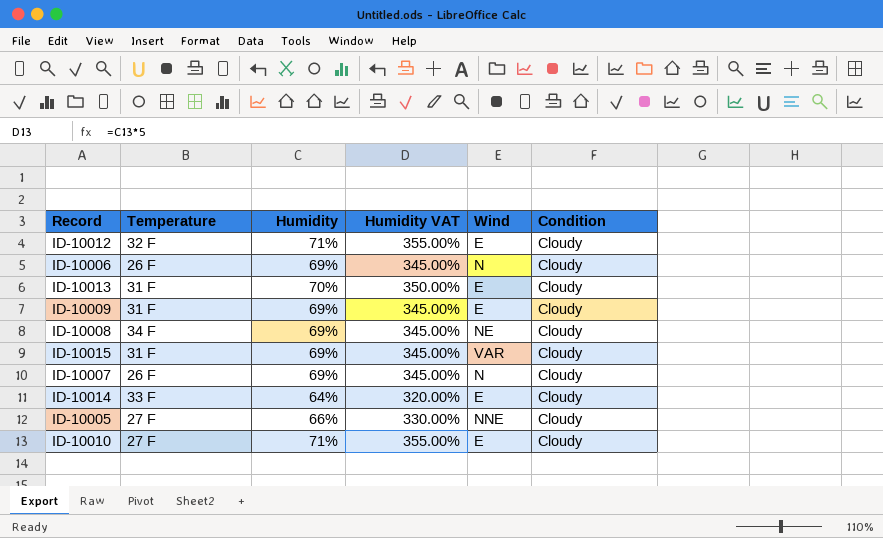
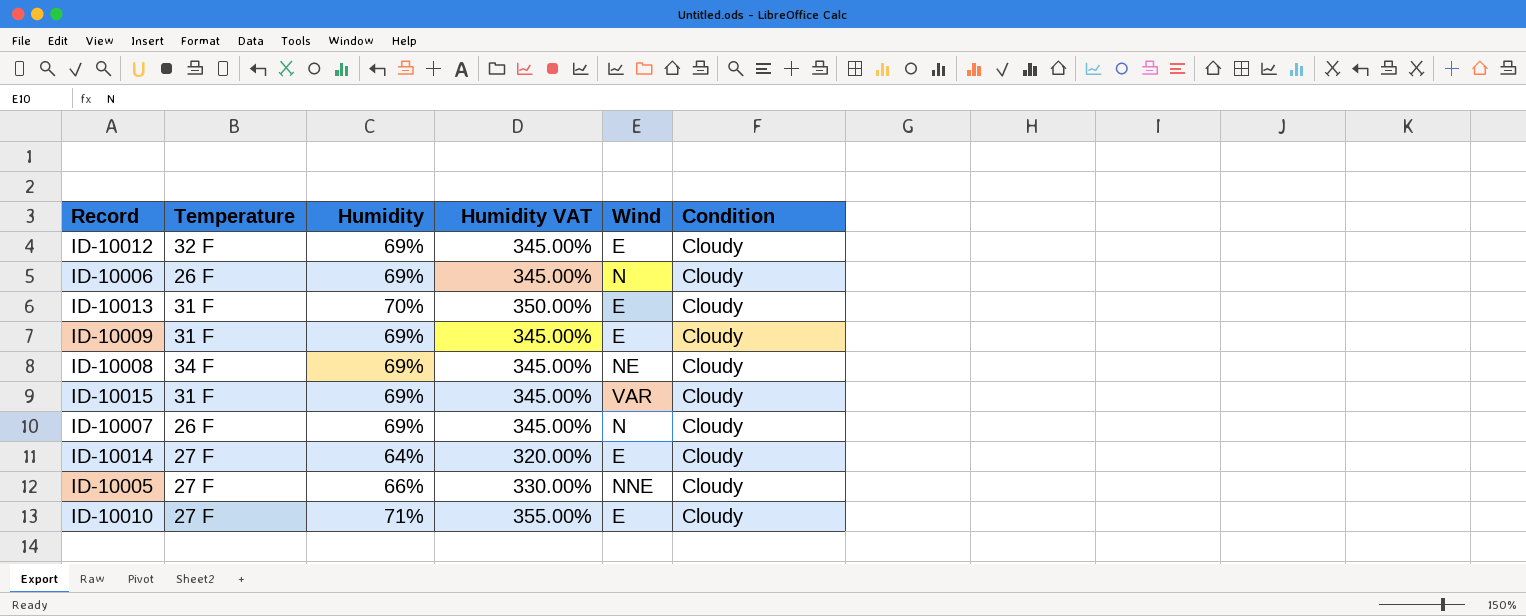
ID-10012 | Humidity: 71% -> 69%
ID-10012 | Humidity VAT: 355.00% -> 345.00%
ID-10014 | Temperature: 33 F -> 27 F

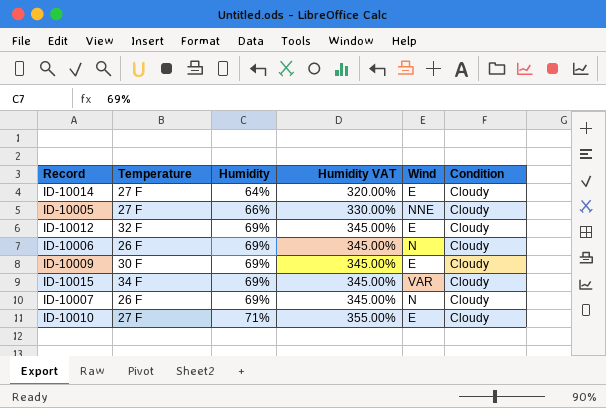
row order: none -> Humidity ascending
row ID-10013: 31 F | 70% | 350.00% | E | Cloudy -> none
row ID-10008: 34 F | 69% | 345.00% | NE | Cloudy -> none
ID-10009 | Temperature: 31 F -> 30 F
ID-10015 | Temperature: 31 F -> 34 F

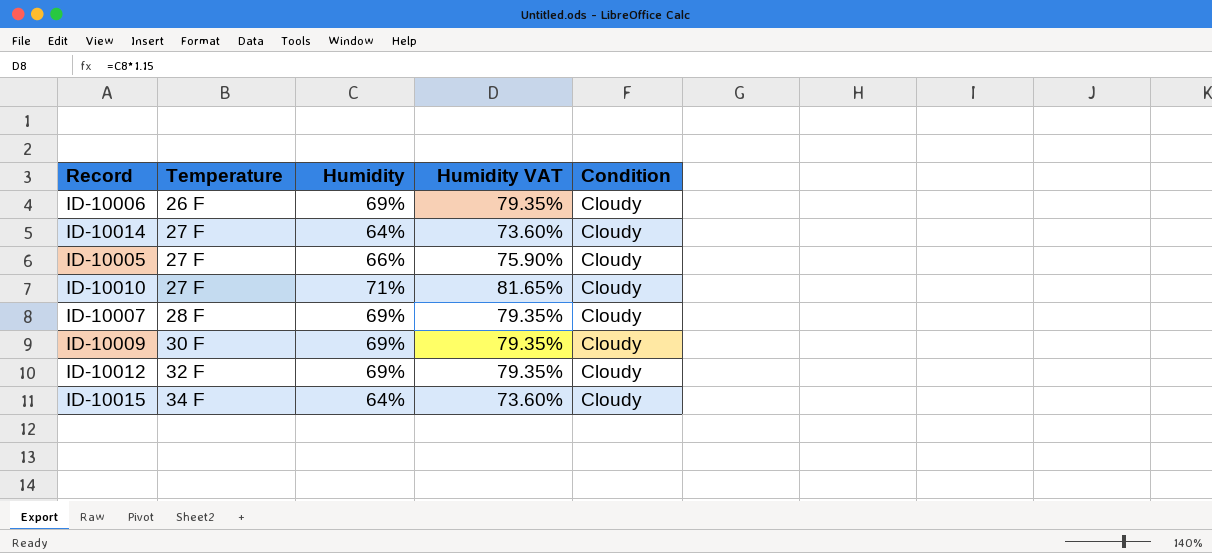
row order: Humidity ascending -> Temperature ascending
column Wind | position: 5 -> none
column Humidity VAT | formula: [Humidity] * 5 -> [Humidity] * 1.15
ID-10007 | Temperature: 26 F -> 28 F
ID-10015 | Humidity: 69% -> 64%

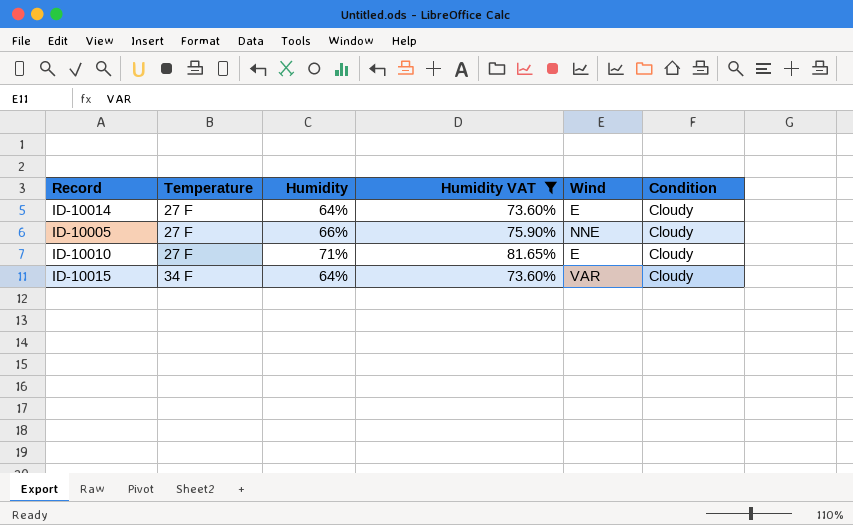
filter: none -> Humidity VAT != 79.35%
column Wind | position: none -> 5

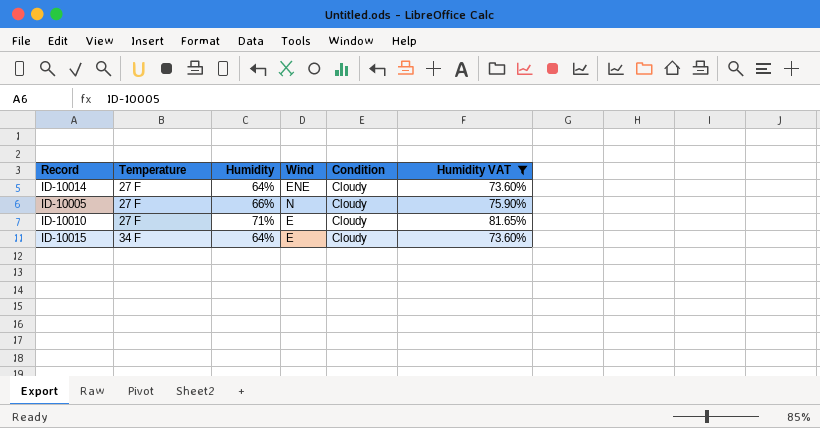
column Humidity VAT | position: 4 -> 6
ID-10014 | Wind: E -> ENE
ID-10005 | Wind: NNE -> N
ID-10015 | Wind: VAR -> E

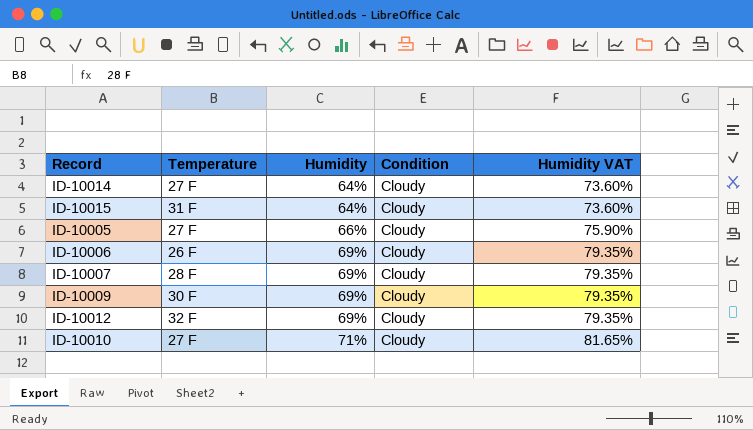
filter: Humidity VAT != 79.35% -> none
row order: Temperature ascending -> Humidity ascending
column Wind | position: 4 -> none
ID-10015 | Temperature: 34 F -> 31 F

